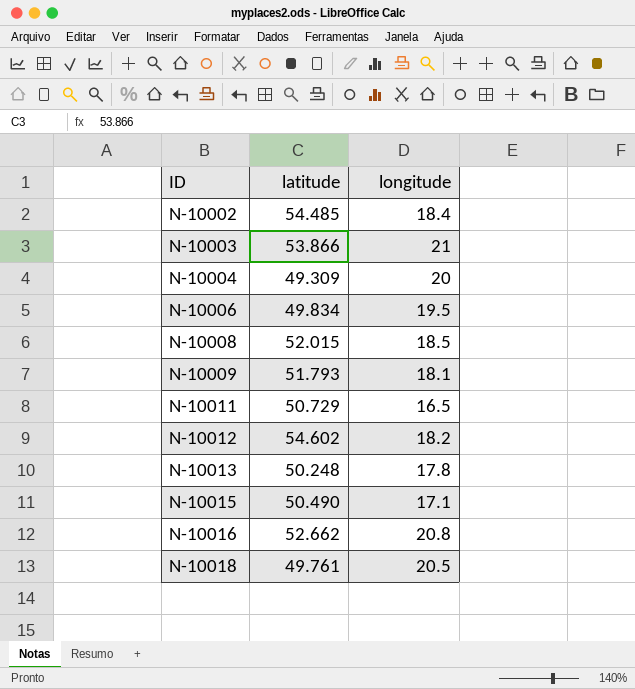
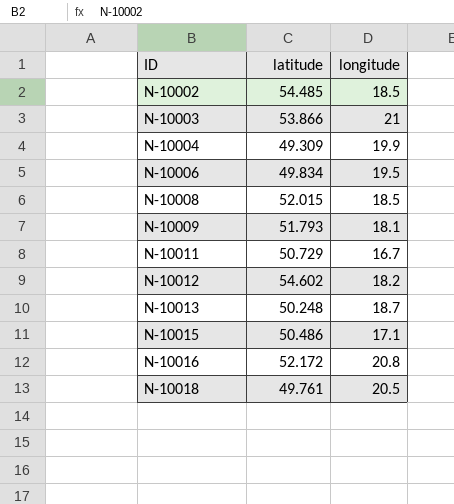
N-10002 | longitude: 18.4 -> 18.5
N-10004 | longitude: 20 -> 19.9
N-10011 | longitude: 16.5 -> 16.7
N-10013 | longitude: 17.8 -> 18.7
N-10015 | latitude: 50.490 -> 50.486
N-10016 | latitude: 52.662 -> 52.172

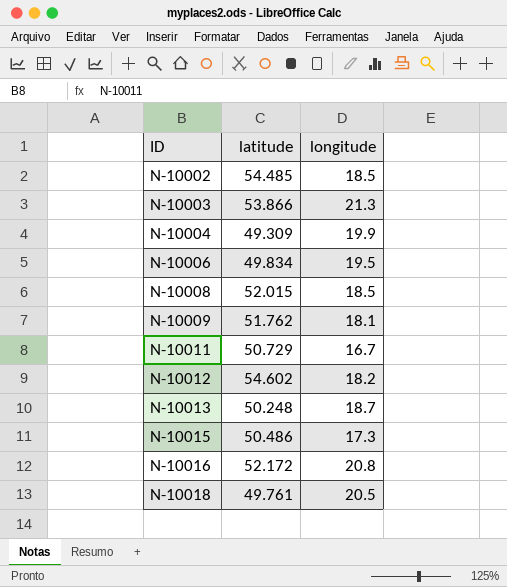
N-10003 | longitude: 21 -> 21.3
N-10009 | latitude: 51.793 -> 51.762
N-10015 | longitude: 17.1 -> 17.3

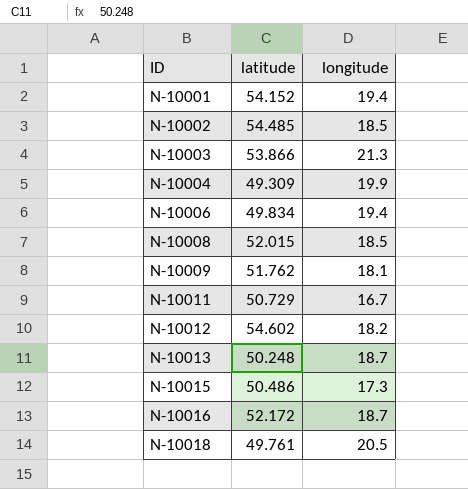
row N-10001: none -> 54.152 | 19.4
N-10006 | longitude: 19.5 -> 19.4
N-10016 | longitude: 20.8 -> 18.7

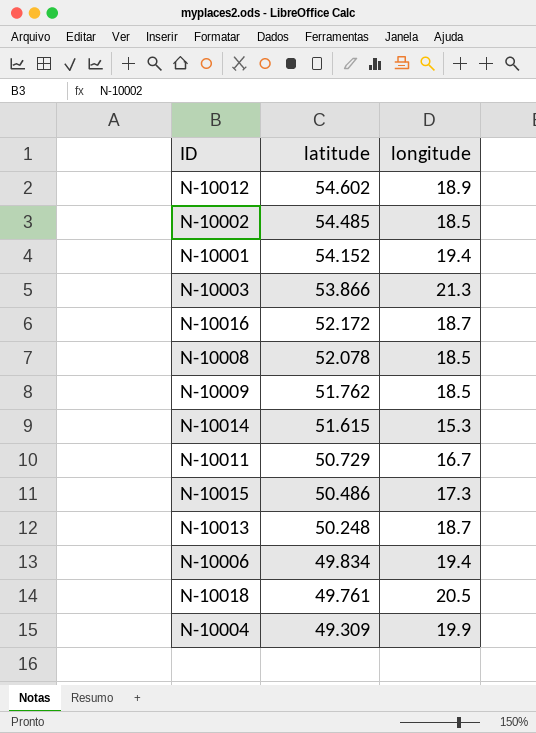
row order: ID ascending -> latitude descending
N-10012 | longitude: 18.2 -> 18.9
N-10008 | latitude: 52.015 -> 52.078
N-10009 | longitude: 18.1 -> 18.5
row N-10014: none -> 51.615 | 15.3

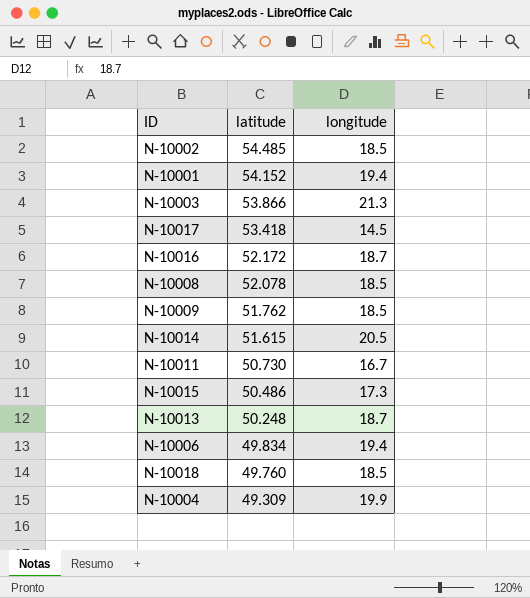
row N-10012: 54.602 | 18.9 -> none
row N-10017: none -> 53.418 | 14.5
N-10014 | longitude: 15.3 -> 20.5
N-10011 | latitude: 50.729 -> 50.730
N-10018 | latitude: 49.761 -> 49.760
N-10018 | longitude: 20.5 -> 18.5

